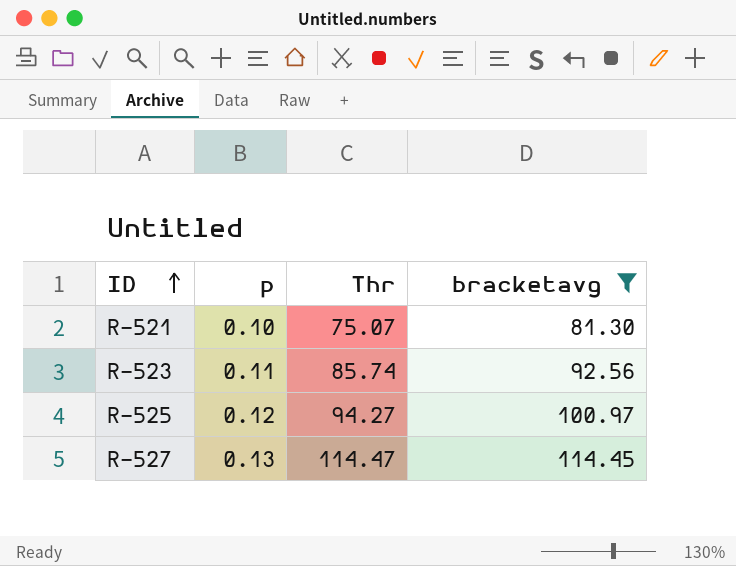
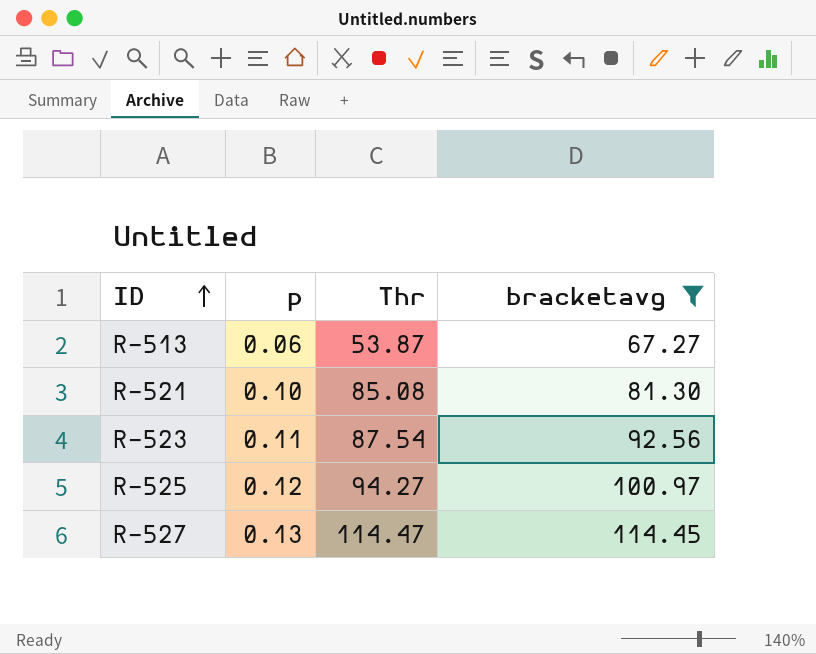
row R-513: none -> 0.06 | 53.87 | 67.27
R-521 | Thr: 75.07 -> 85.08
R-523 | Thr: 85.74 -> 87.54

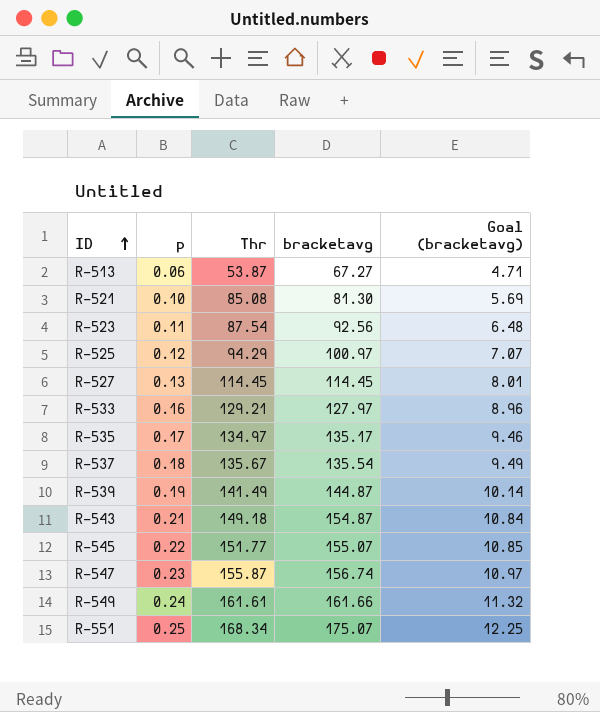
filter: bracketavg <= 114.45 -> none
column Goal (bracketavg) | formula: none -> [bracketavg] * 0.07
R-525 | Thr: 94.27 -> 94.29
R-527 | Thr: 114.47 -> 114.45

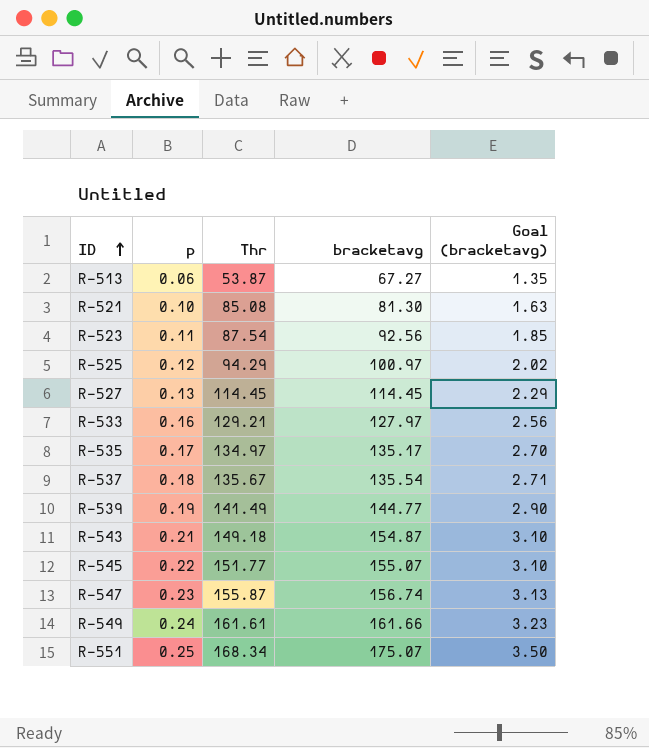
column Goal (bracketavg) | formula: [bracketavg] * 0.07 -> [bracketavg] * 0.02
R-539 | bracketavg: 144.87 -> 144.77

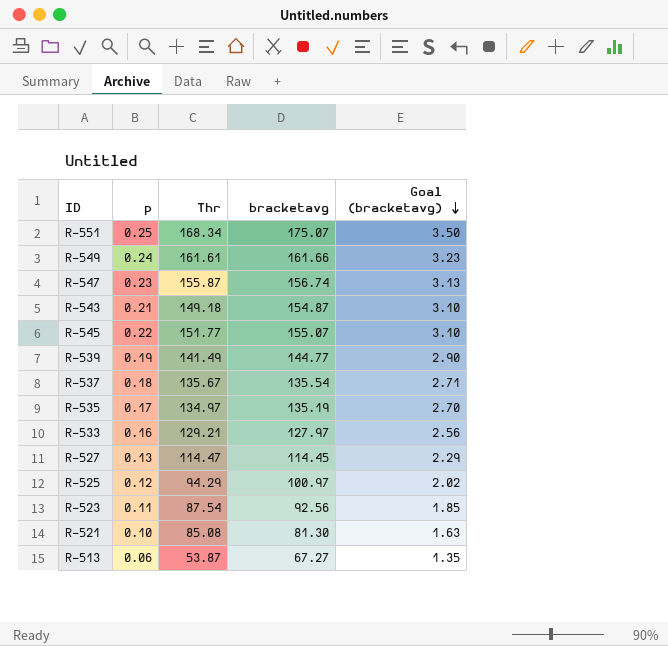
row order: ID ascending -> Goal (bracketavg) descending
R-535 | bracketavg: 135.17 -> 135.19
R-527 | Thr: 114.45 -> 114.47

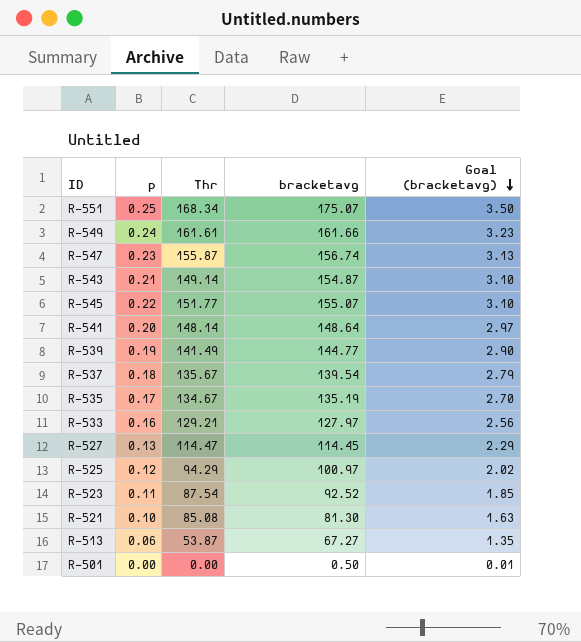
R-543 | Thr: 149.18 -> 149.14
row R-541: none -> 0.20 | 148.14 | 148.64 | 2.97
R-537 | bracketavg: 135.54 -> 139.54
R-537 | Goal (bracketavg): 2.71 -> 2.79
R-535 | Thr: 134.97 -> 134.67
R-523 | bracketavg: 92.56 -> 92.52
row R-501: none -> 0.00 | 0.00 | 0.50 | 0.01

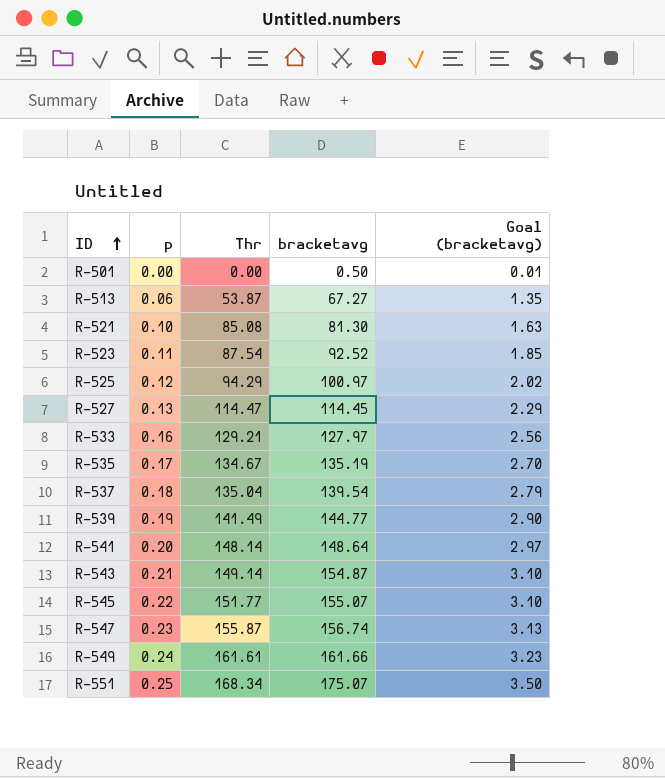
row order: Goal (bracketavg) descending -> ID ascending
R-537 | Thr: 135.67 -> 135.04

